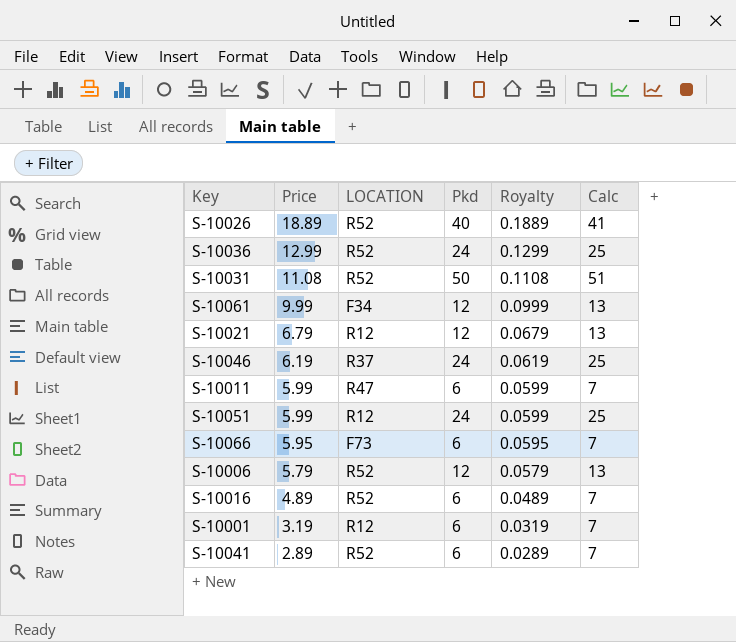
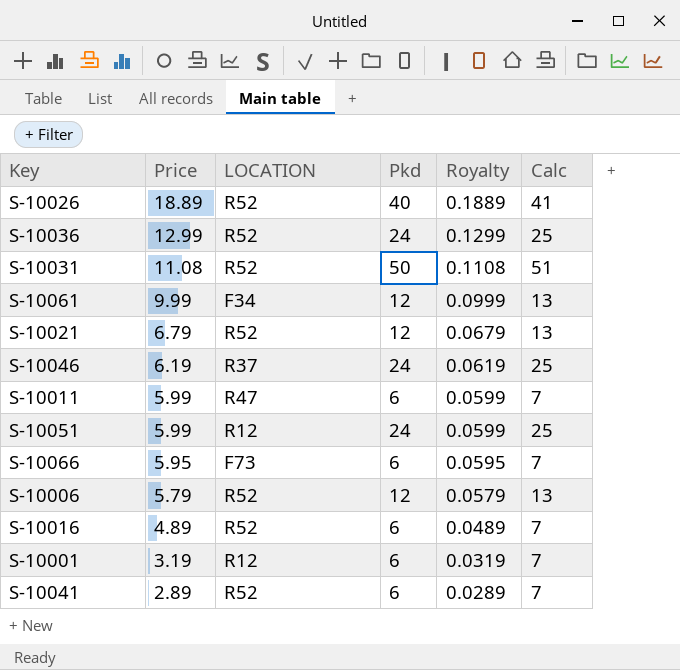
S-10021 | LOCATION: R12 -> R52

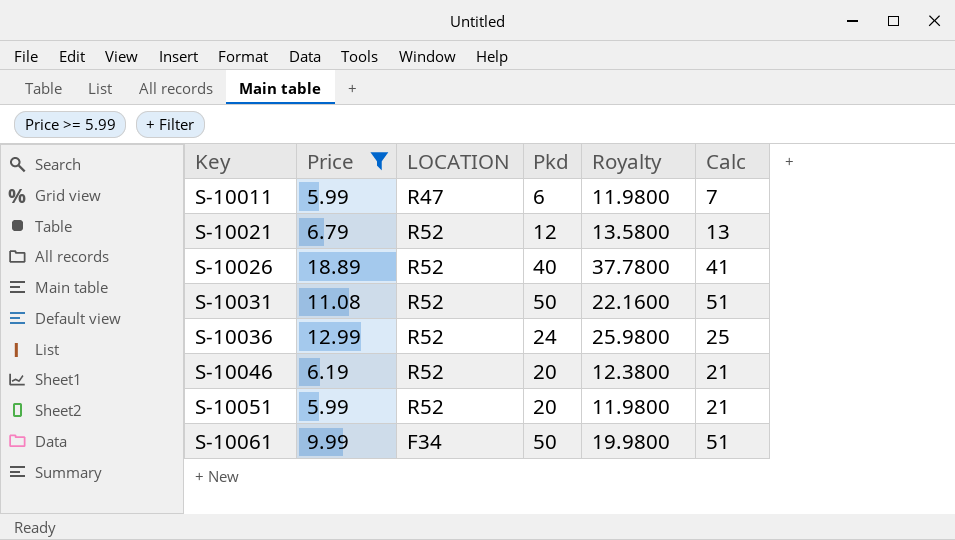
filter: none -> Price >= 5.99
row order: Price descending -> Key ascending
column Royalty | formula: [Price] * 0.01 -> [Price] * 2
S-10046 | LOCATION: R37 -> R52
S-10046 | Pkd: 24 -> 20
S-10046 | Calc: 25 -> 21
S-10051 | LOCATION: R12 -> R52
S-10051 | Pkd: 24 -> 20
S-10051 | Calc: 25 -> 21
S-10061 | Pkd: 12 -> 50
S-10061 | Calc: 13 -> 51

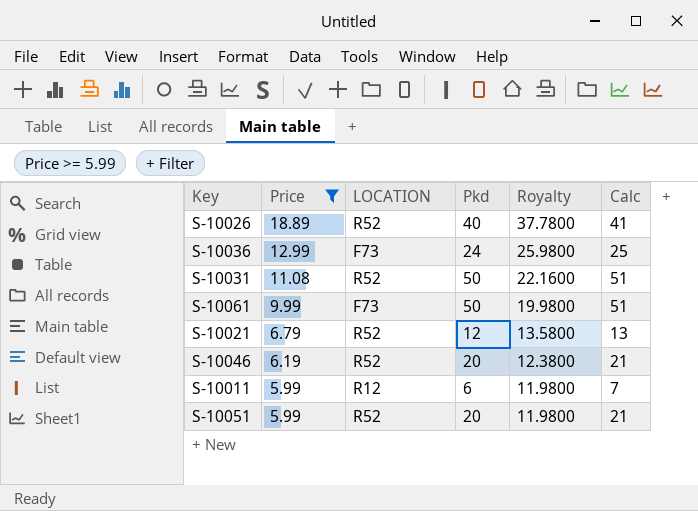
row order: Key ascending -> Price descending
S-10036 | LOCATION: R52 -> F73
S-10061 | LOCATION: F34 -> F73
S-10011 | LOCATION: R47 -> R12

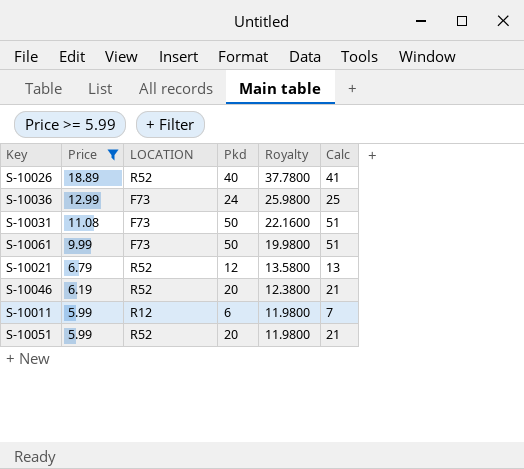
S-10031 | LOCATION: R52 -> F73

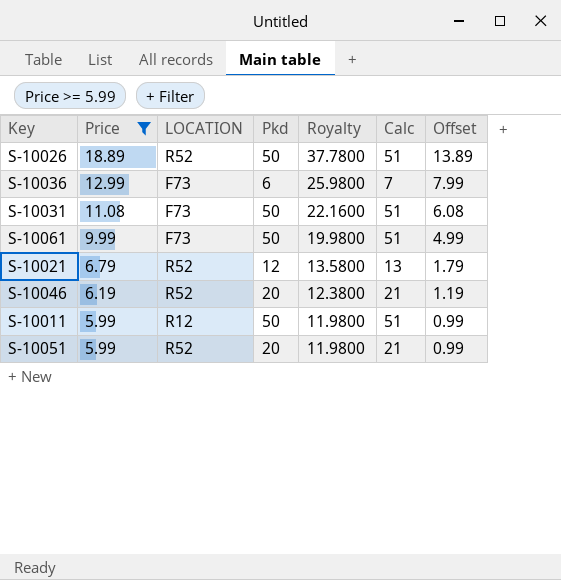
column Offset | formula: none -> [Price] - 5
S-10026 | Pkd: 40 -> 50
S-10026 | Calc: 41 -> 51
S-10036 | Pkd: 24 -> 6
S-10036 | Calc: 25 -> 7
S-10011 | Pkd: 6 -> 50
S-10011 | Calc: 7 -> 51

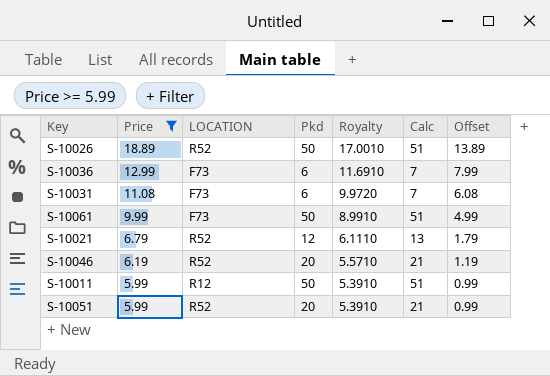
column Royalty | formula: [Price] * 2 -> [Price] * 0.9
S-10031 | Pkd: 50 -> 6
S-10031 | Calc: 51 -> 7

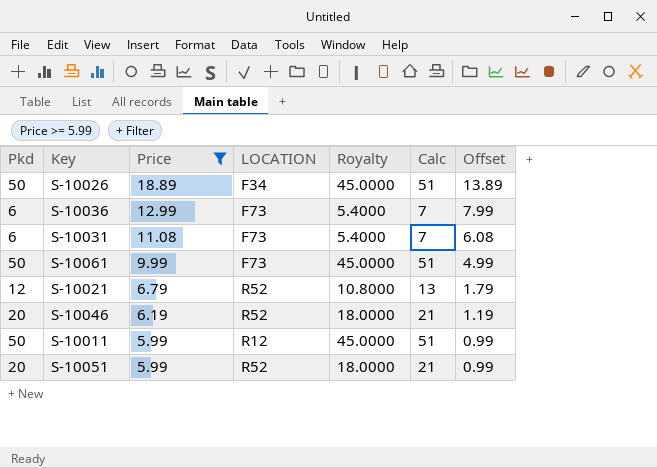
column Pkd | position: 4 -> 1
column Royalty | formula: [Price] * 0.9 -> [Pkd] * 0.9
S-10026 | LOCATION: R52 -> F34

